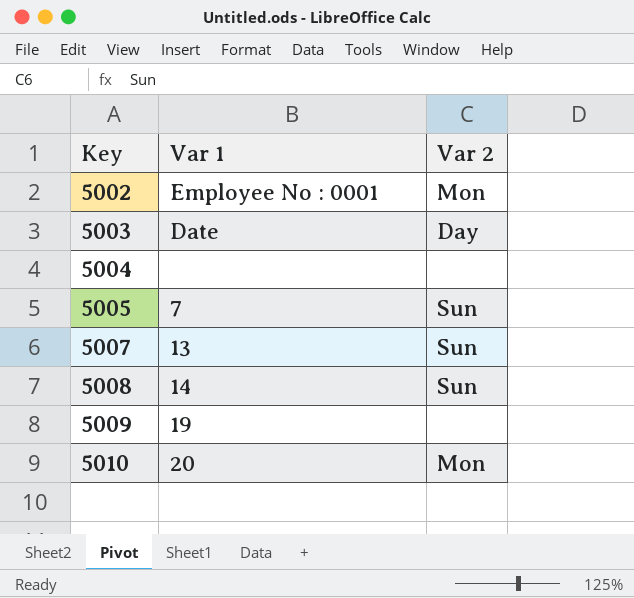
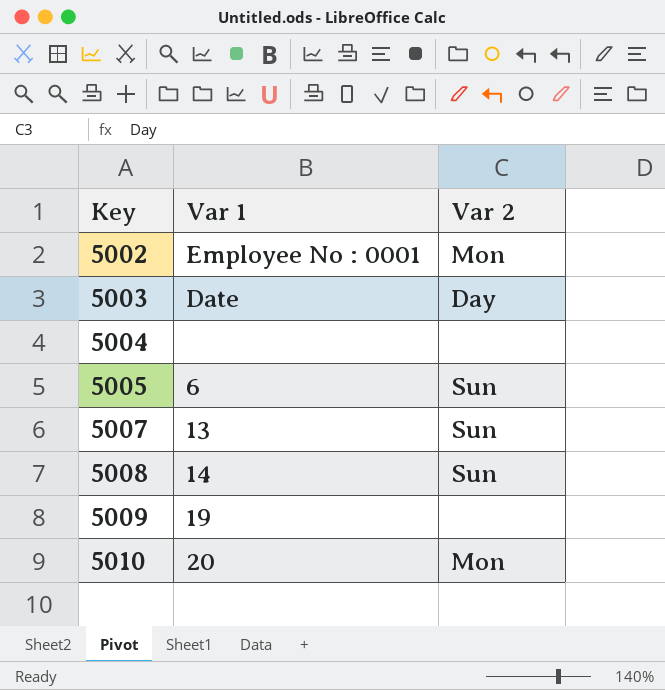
5005 | Var 1: 7 -> 6

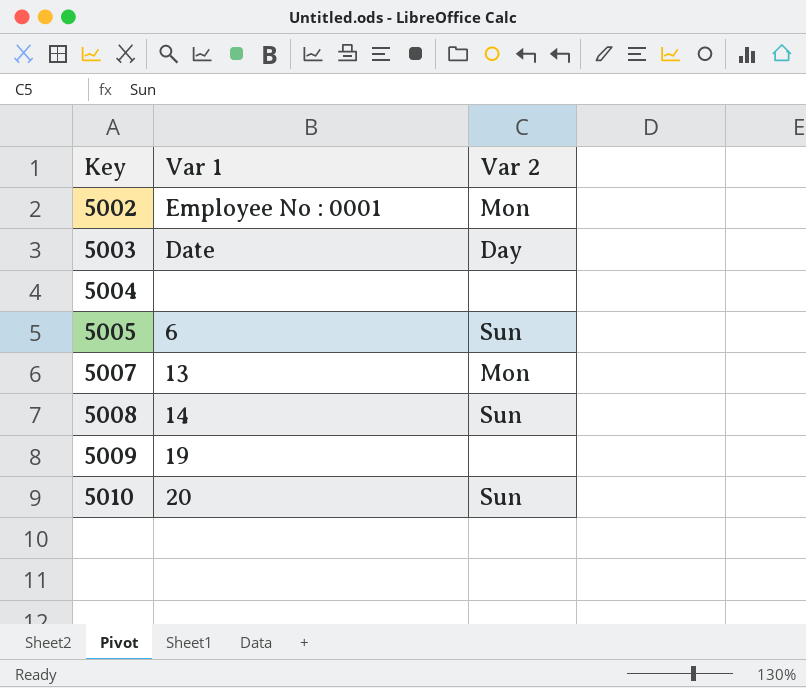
5007 | Var 2: Sun -> Mon
5010 | Var 2: Mon -> Sun

